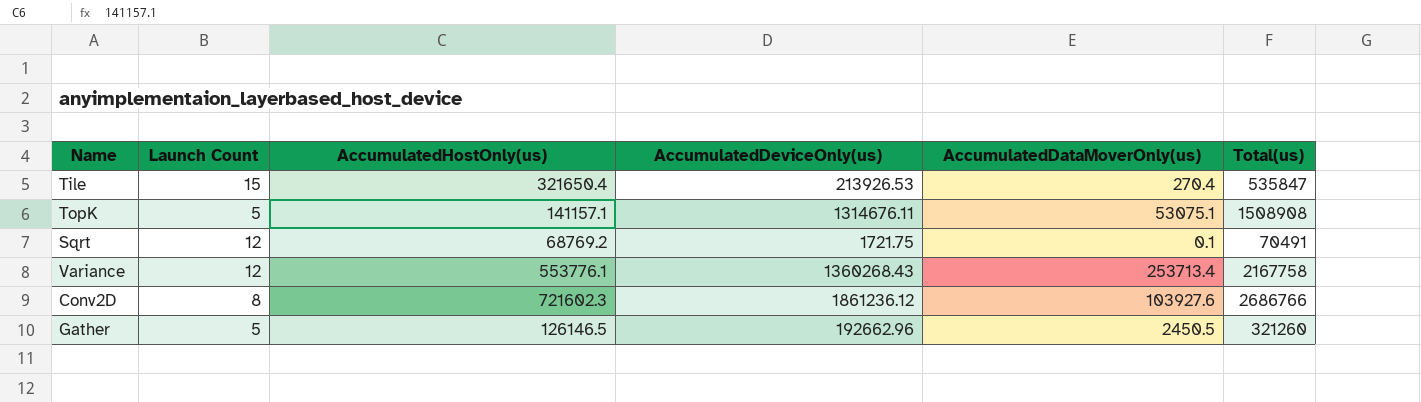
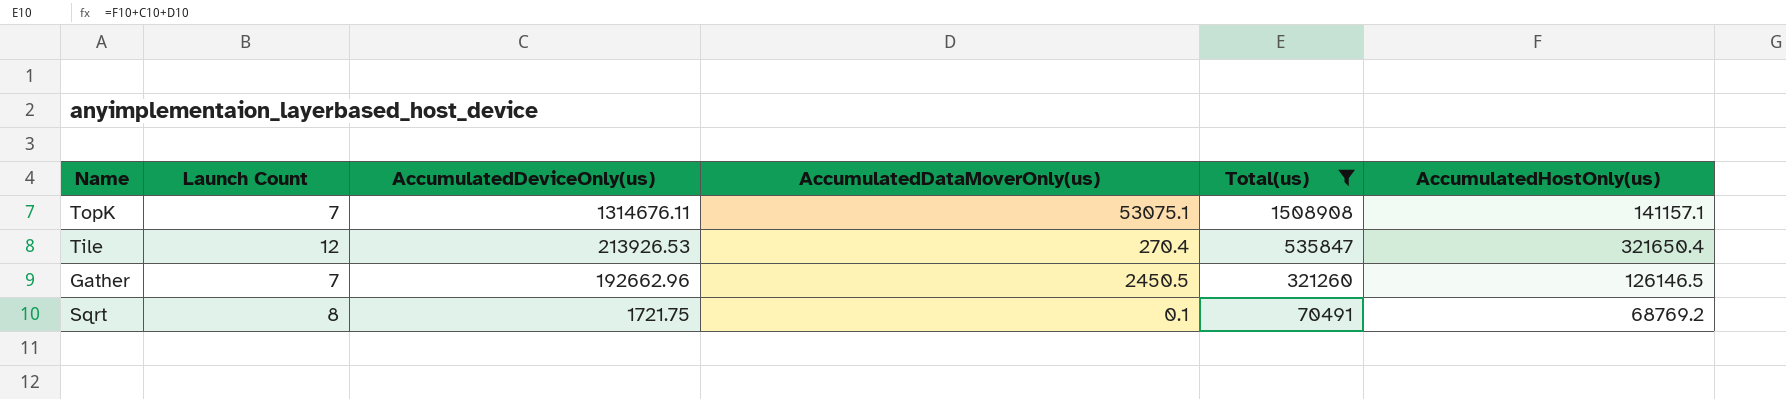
filter: none -> Total(us) <= 1508908
row order: none -> AccumulatedDeviceOnly(us) descending
column AccumulatedHostOnly(us) | position: 3 -> 6
TopK | Launch Count: 5 -> 7
Tile | Launch Count: 15 -> 12
Gather | Launch Count: 5 -> 7
Sqrt | Launch Count: 12 -> 8

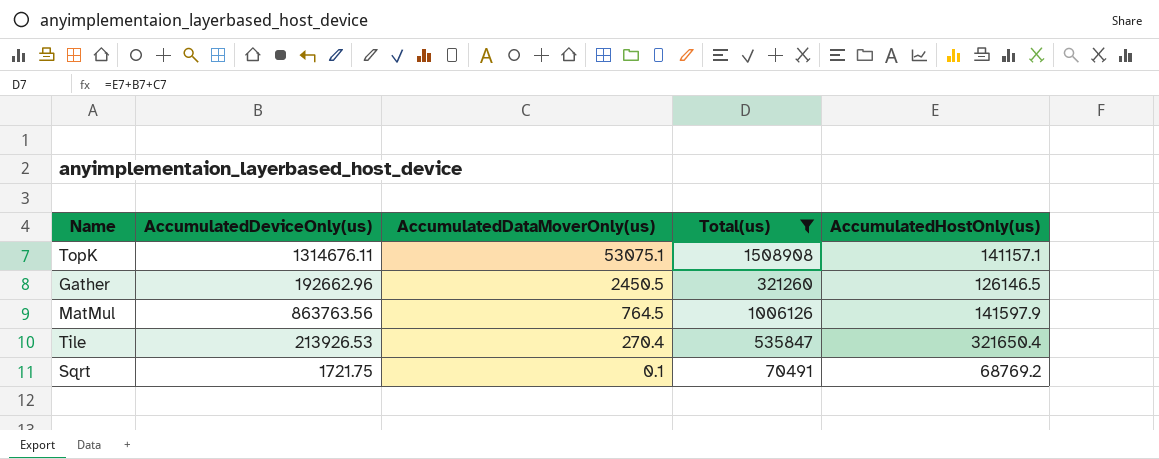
row order: AccumulatedDeviceOnly(us) descending -> AccumulatedDataMoverOnly(us) descending
column Launch Count | position: 2 -> none
row MatMul: none -> 863763.56 | 764.5 | 1006126 | 141597.9

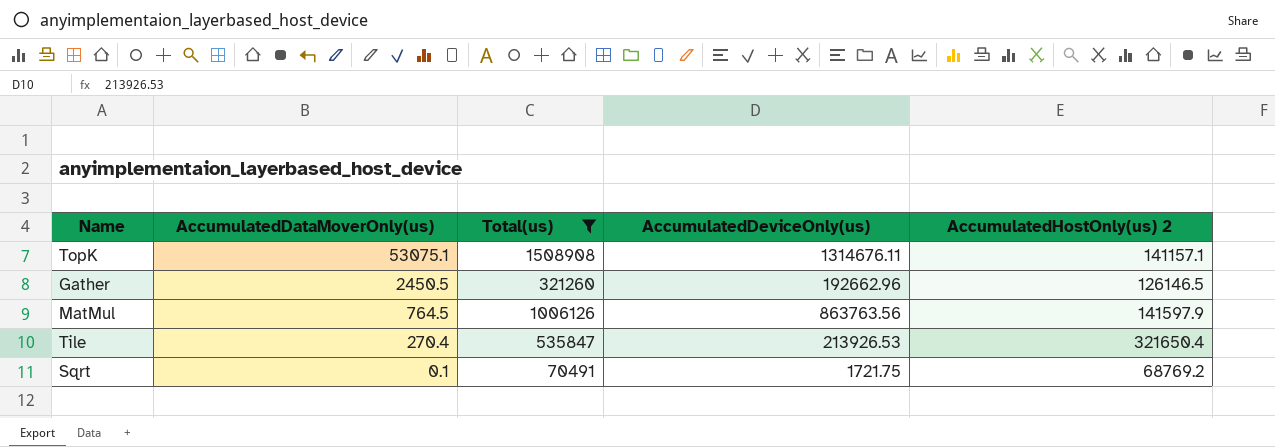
column AccumulatedDeviceOnly(us) | position: 2 -> 4
column name: AccumulatedHostOnly(us) -> AccumulatedHostOnly(us) 2

